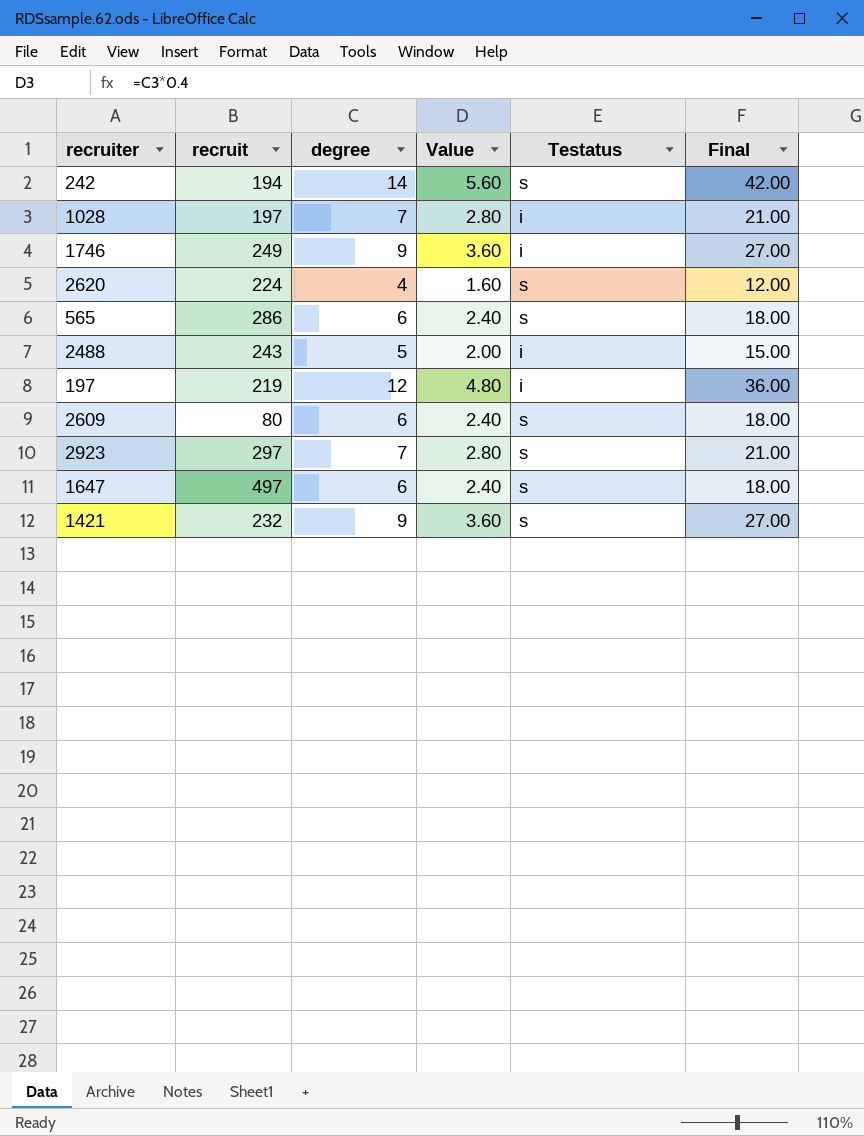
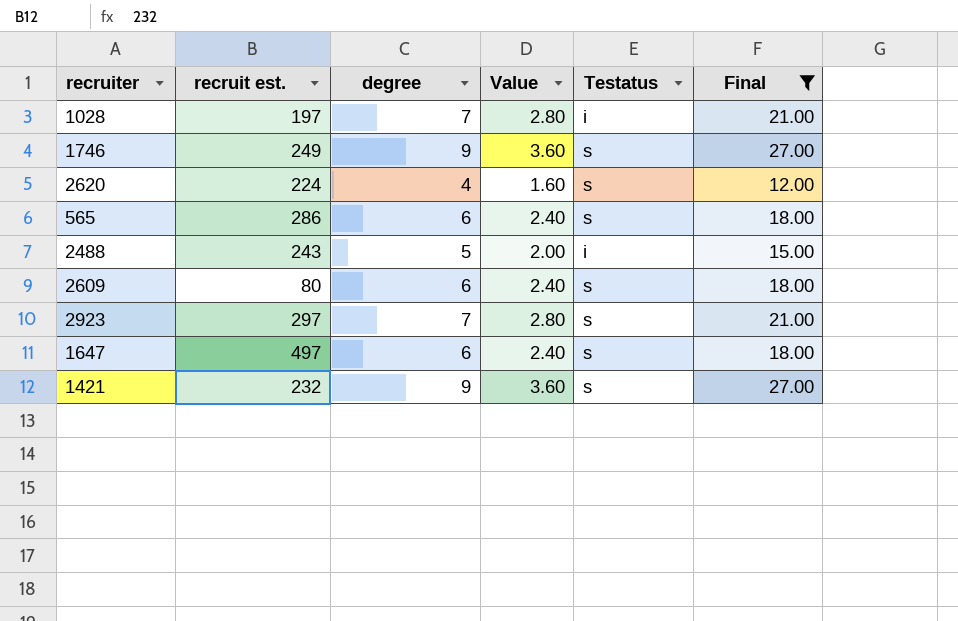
filter: none -> Final <= 27.00
column name: recruit -> recruit est.
1746 | Testatus: i -> s

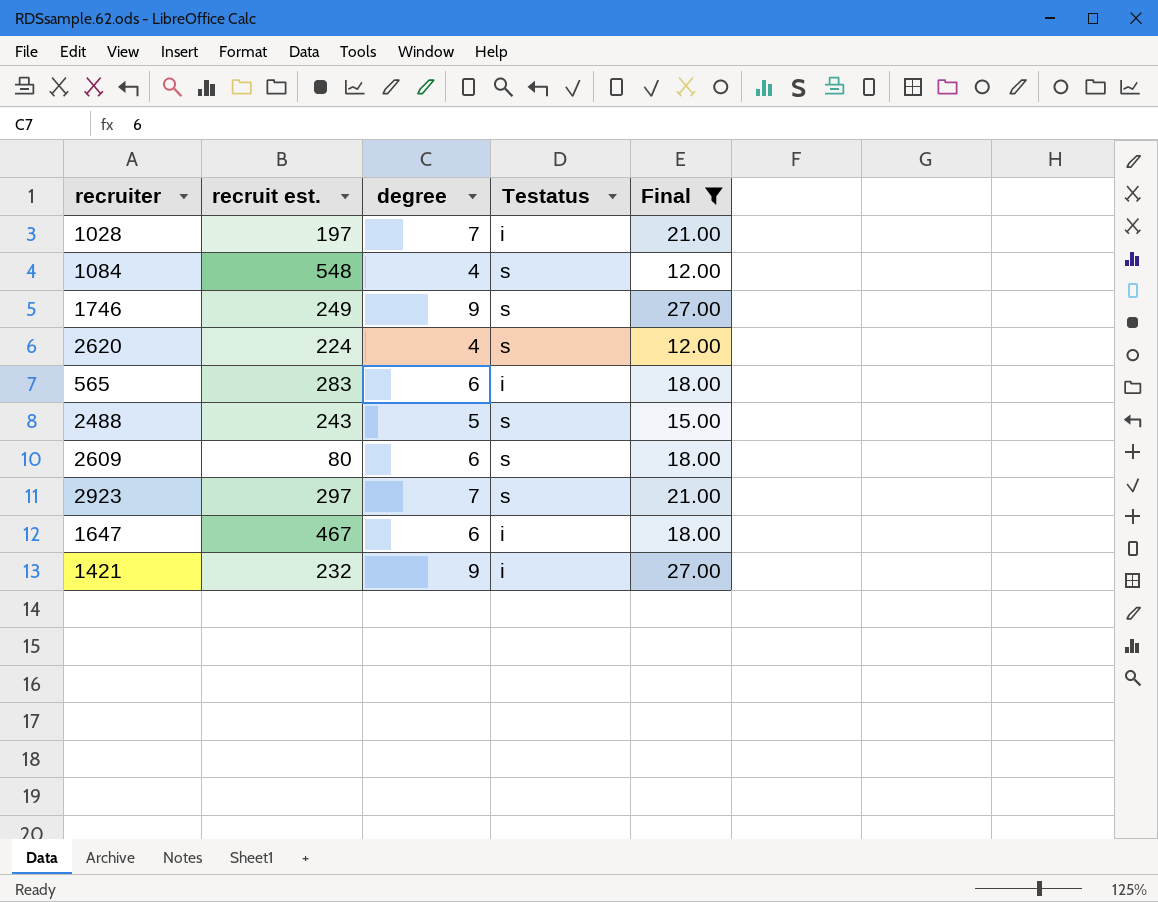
column Value | formula: [degree] * 0.4 -> none
row 1084: none -> 548 | 4 | s | 12.00
565 | recruit est.: 286 -> 283
565 | Testatus: s -> i
2488 | Testatus: i -> s
1647 | recruit est.: 497 -> 467
1647 | Testatus: s -> i
1421 | Testatus: s -> i

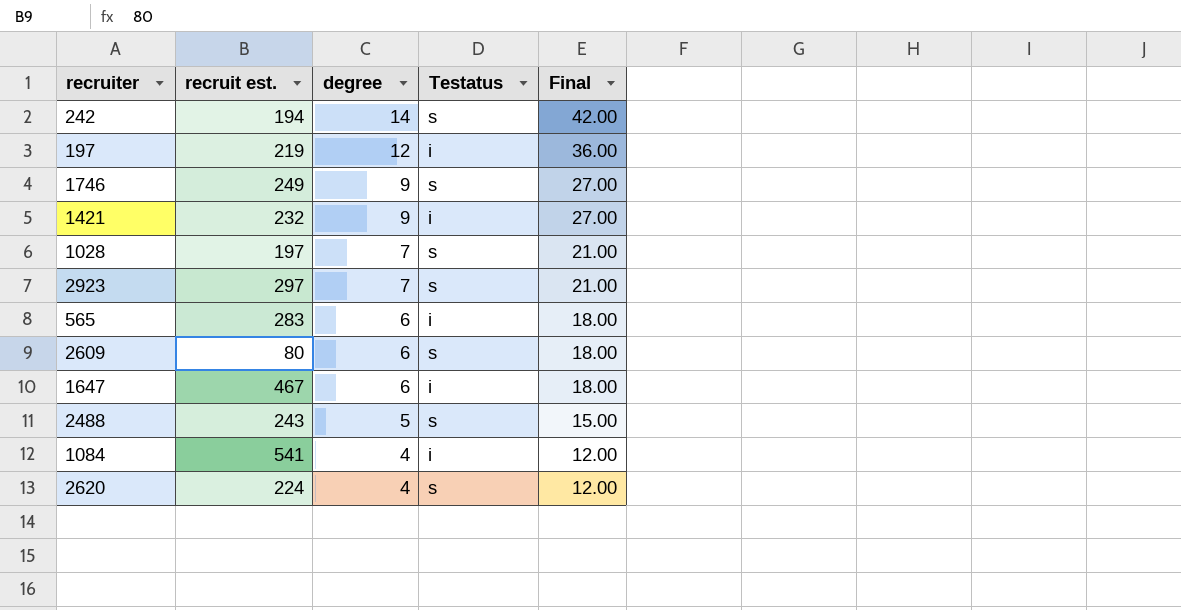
filter: Final <= 27.00 -> none
row order: none -> degree descending
1028 | Testatus: i -> s
1084 | recruit est.: 548 -> 541
1084 | Testatus: s -> i

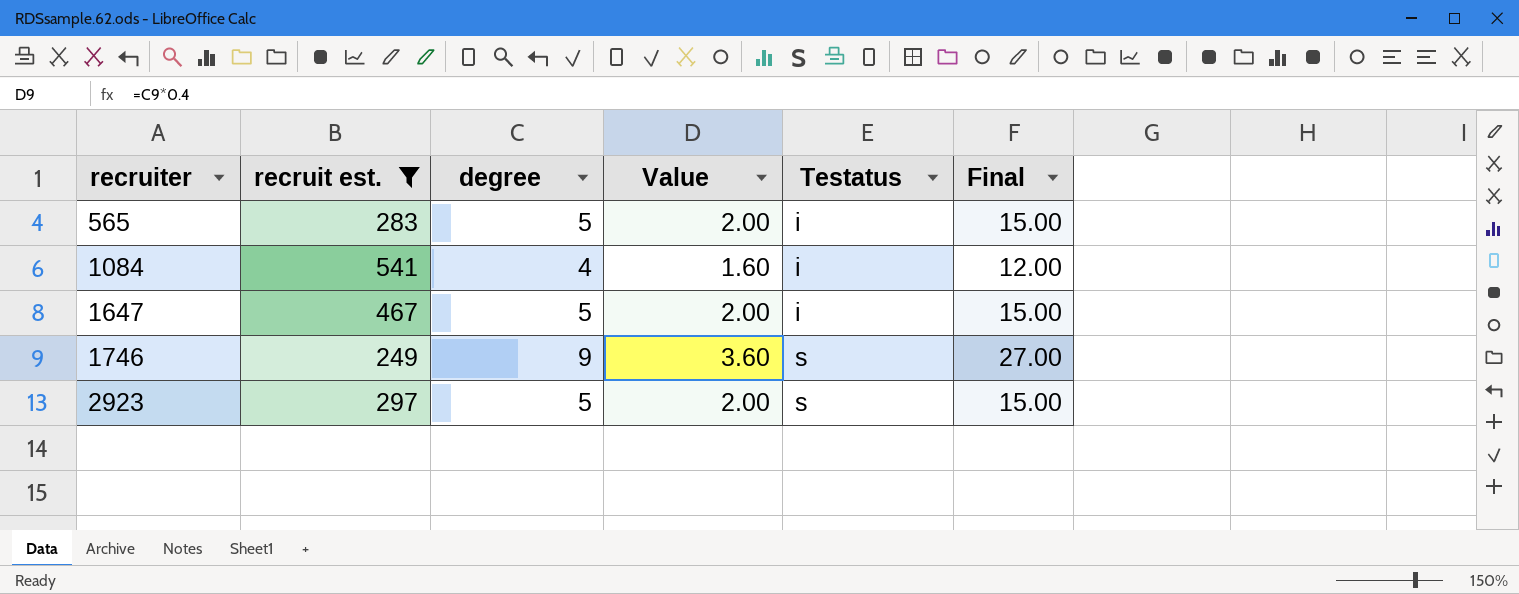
filter: none -> recruit est. >= 249
row order: degree descending -> recruiter ascending
column Value | formula: none -> [degree] * 0.4
565 | degree: 6 -> 5
565 | Final: 18.00 -> 15.00
1647 | degree: 6 -> 5
1647 | Final: 18.00 -> 15.00
2923 | degree: 7 -> 5
2923 | Final: 21.00 -> 15.00

